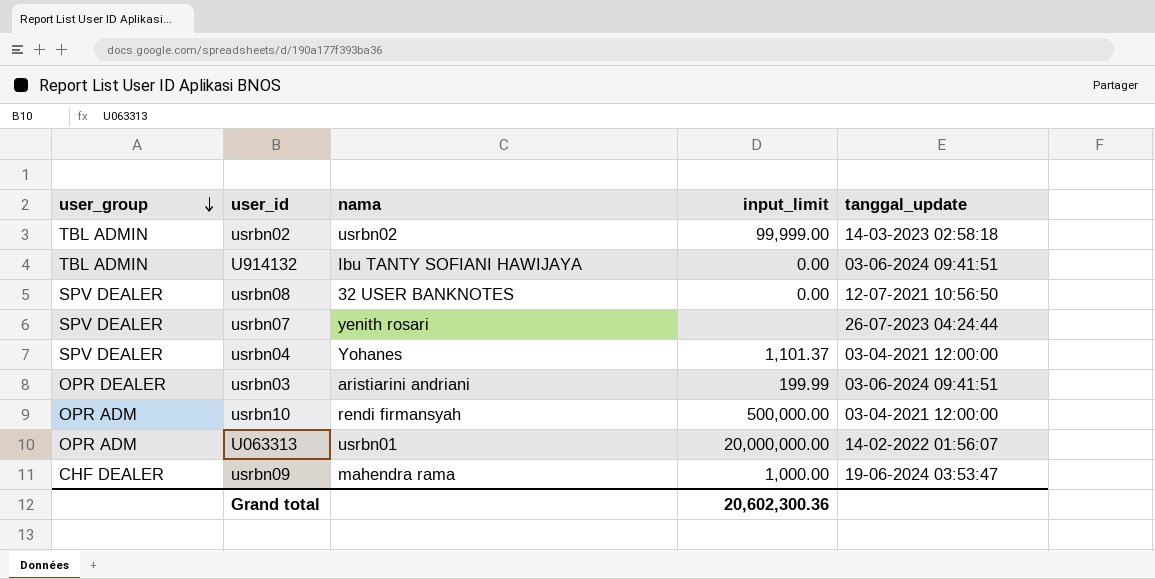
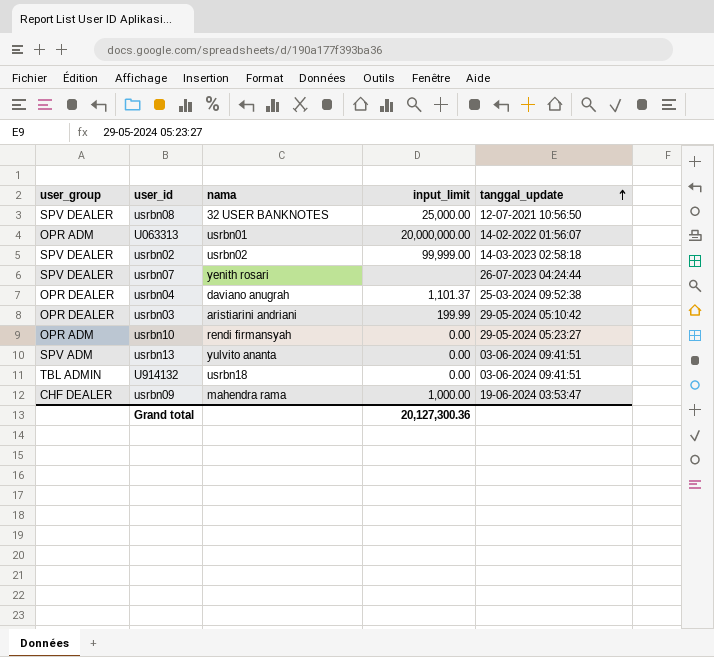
row order: user_group descending -> tanggal_update ascending
usrbn08 | input_limit: 0.00 -> 25,000.00
usrbn02 | user_group: TBL ADMIN -> SPV DEALER
usrbn04 | user_group: SPV DEALER -> OPR DEALER
usrbn04 | nama: Yohanes -> daviano anugrah
usrbn04 | tanggal_update: 03-04-2021 12:00:00 -> 25-03-2024 09:52:38
usrbn03 | tanggal_update: 03-06-2024 09:41:51 -> 29-05-2024 05:10:42
usrbn10 | input_limit: 500,000.00 -> 0.00
usrbn10 | tanggal_update: 03-04-2021 12:00:00 -> 29-05-2024 05:23:27
row usrbn13: none -> SPV ADM | yulvito ananta | 0.00 | 03-06-2024 09:41:51
U914132 | nama: Ibu TANTY SOFIANI HAWIJAYA -> usrbn18
Grand total | input_limit: 20,602,300.36 -> 20,127,300.36

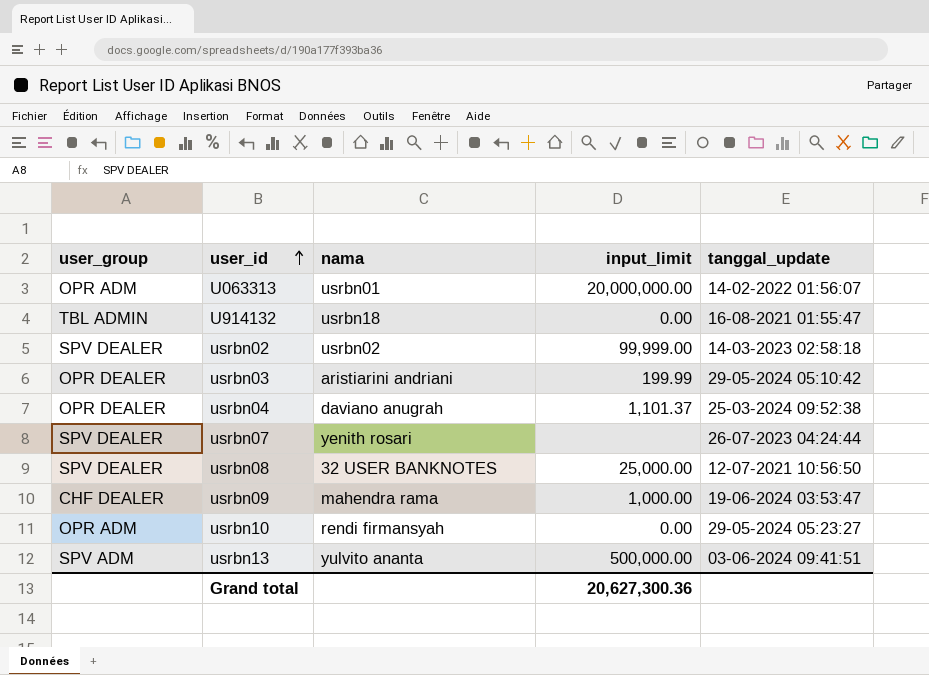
row order: tanggal_update ascending -> user_id ascending
U914132 | tanggal_update: 03-06-2024 09:41:51 -> 16-08-2021 01:55:47
usrbn13 | input_limit: 0.00 -> 500,000.00
Grand total | input_limit: 20,127,300.36 -> 20,627,300.36

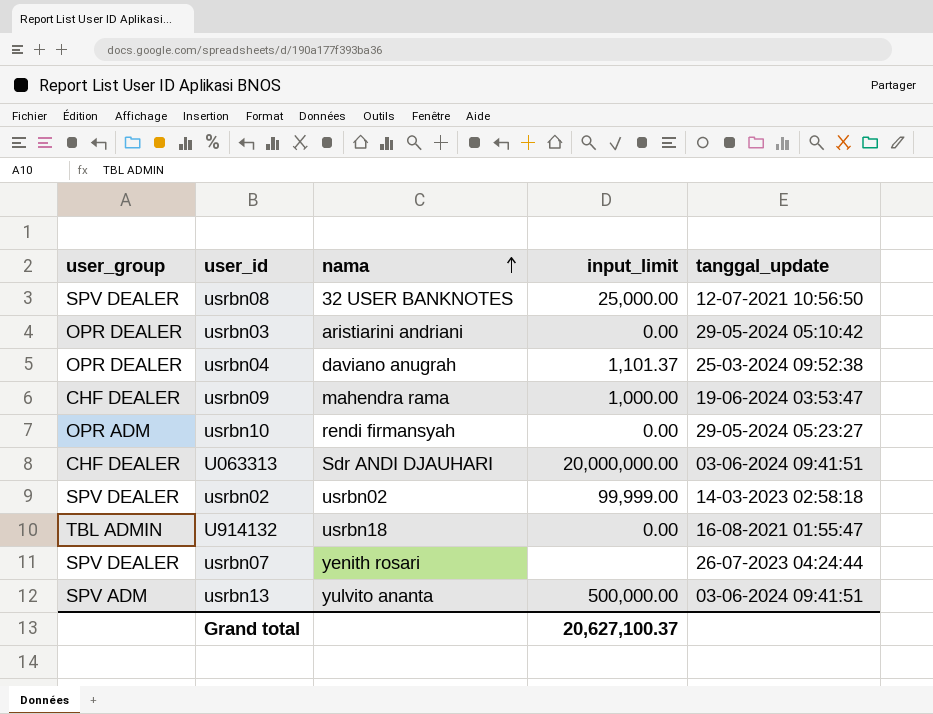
row order: user_id ascending -> nama ascending
usrbn03 | input_limit: 199.99 -> 0.00
U063313 | user_group: OPR ADM -> CHF DEALER
U063313 | nama: usrbn01 -> Sdr ANDI DJAUHARI
U063313 | tanggal_update: 14-02-2022 01:56:07 -> 03-06-2024 09:41:51
Grand total | input_limit: 20,627,300.36 -> 20,627,100.37

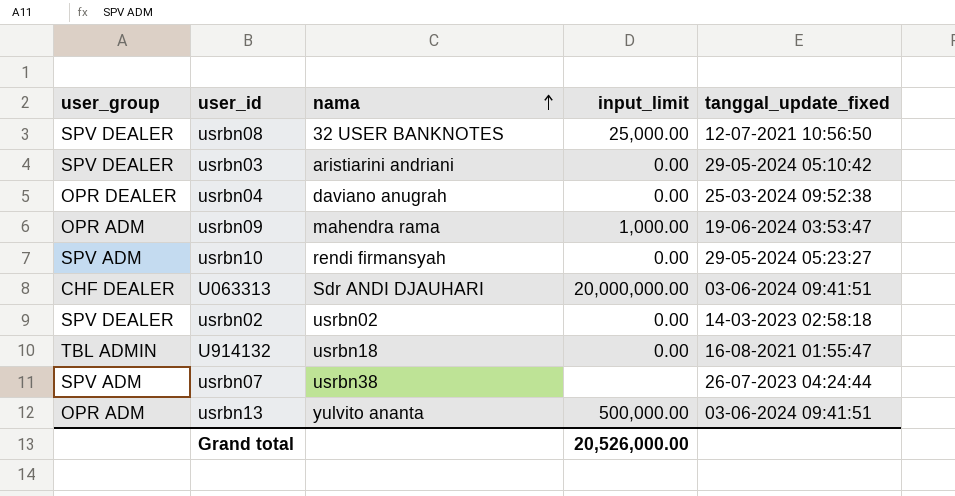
column name: tanggal_update -> tanggal_update_fixed
usrbn03 | user_group: OPR DEALER -> SPV DEALER
usrbn04 | input_limit: 1,101.37 -> 0.00
usrbn09 | user_group: CHF DEALER -> OPR ADM
usrbn10 | user_group: OPR ADM -> SPV ADM
usrbn02 | input_limit: 99,999.00 -> 0.00
usrbn07 | user_group: SPV DEALER -> SPV ADM
usrbn07 | nama: yenith rosari -> usrbn38
usrbn13 | user_group: SPV ADM -> OPR ADM
Grand total | input_limit: 20,627,100.37 -> 20,526,000.00

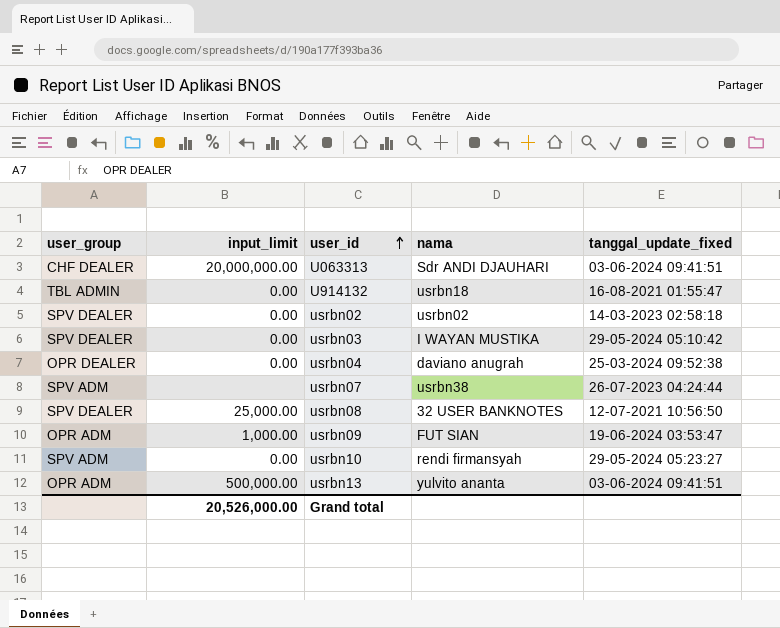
row order: nama ascending -> user_id ascending
column input_limit | position: 4 -> 2
usrbn03 | nama: aristiarini andriani -> I WAYAN MUSTIKA
usrbn09 | nama: mahendra rama -> FUT SIAN

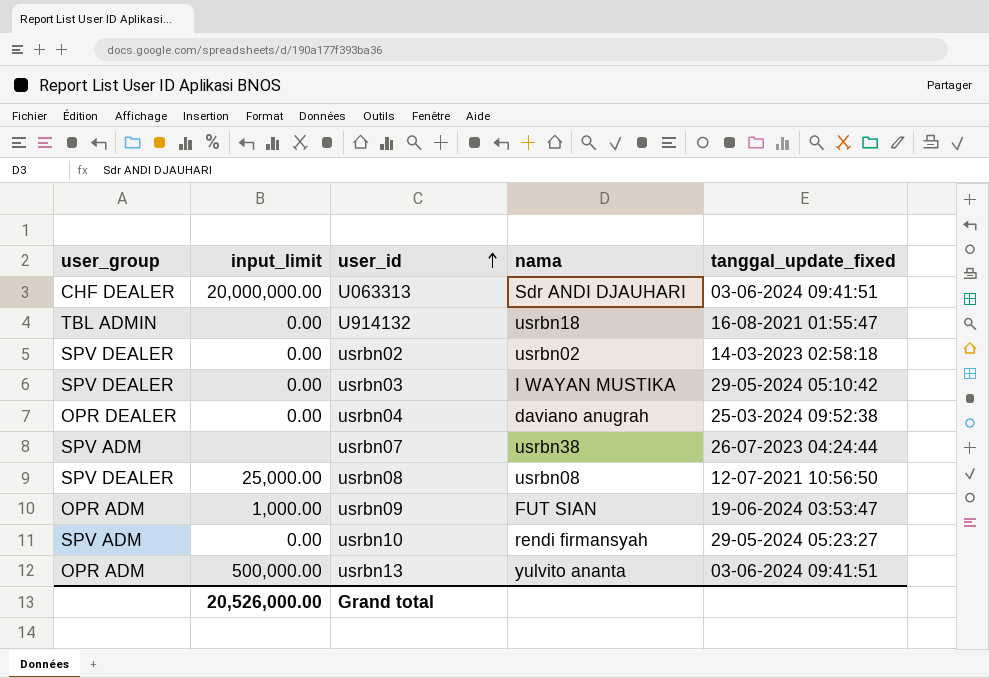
usrbn08 | nama: 32 USER BANKNOTES -> usrbn08

